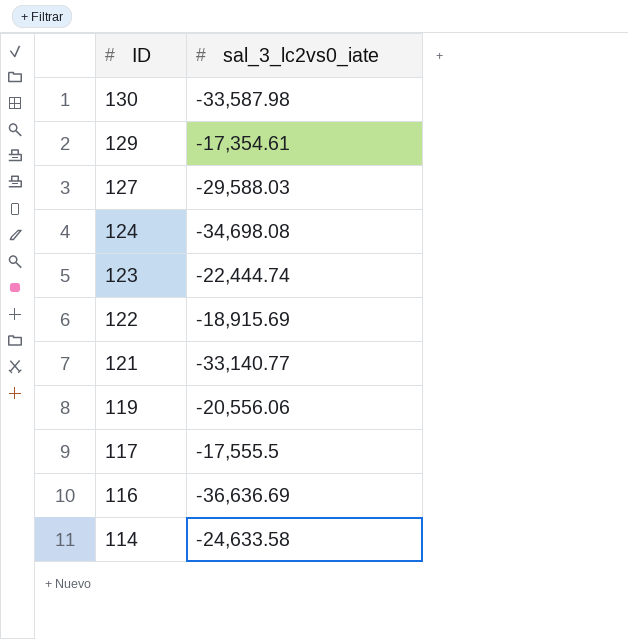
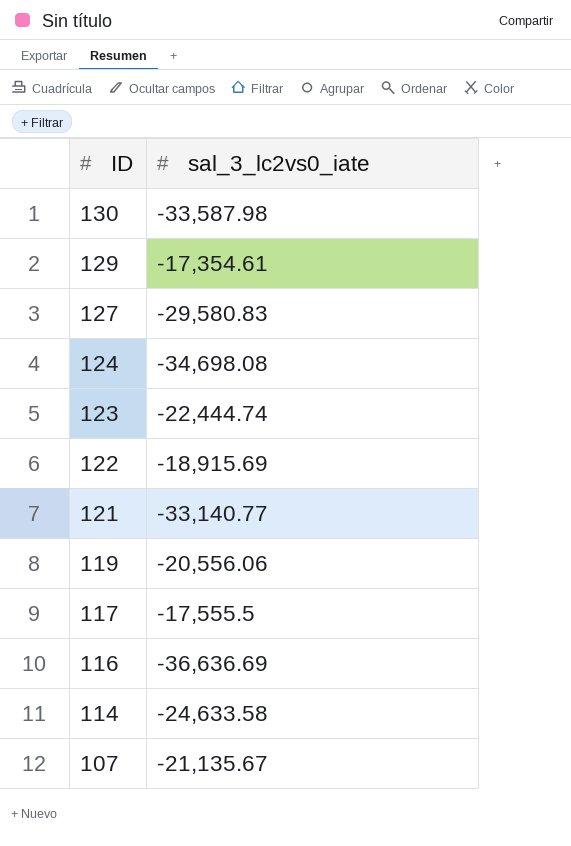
127 | sal_3_lc2vs0_iate: -29,588.03 -> -29,580.83
row 107: none -> -21,135.67

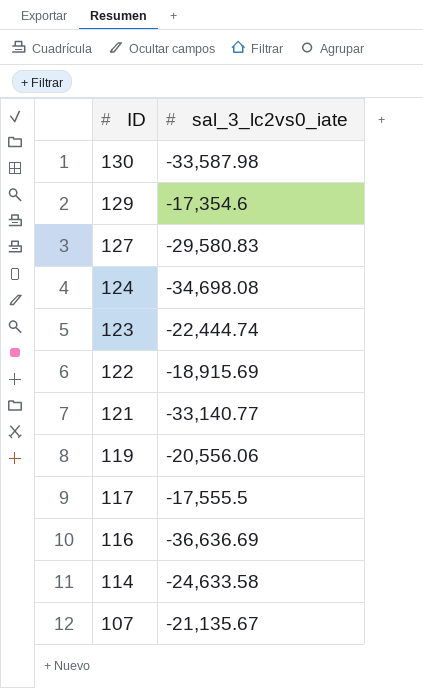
129 | sal_3_lc2vs0_iate: -17,354.61 -> -17,354.6

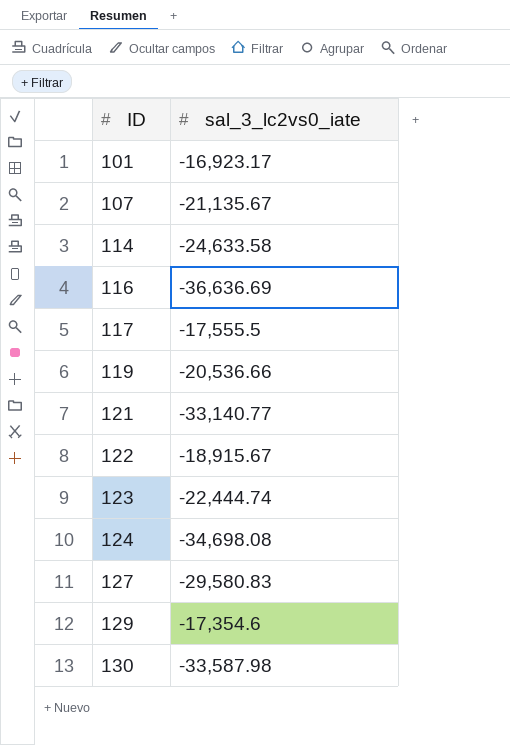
row order: ID descending -> ID ascending
row 101: none -> -16,923.17
119 | sal_3_lc2vs0_iate: -20,556.06 -> -20,536.66
122 | sal_3_lc2vs0_iate: -18,915.69 -> -18,915.67

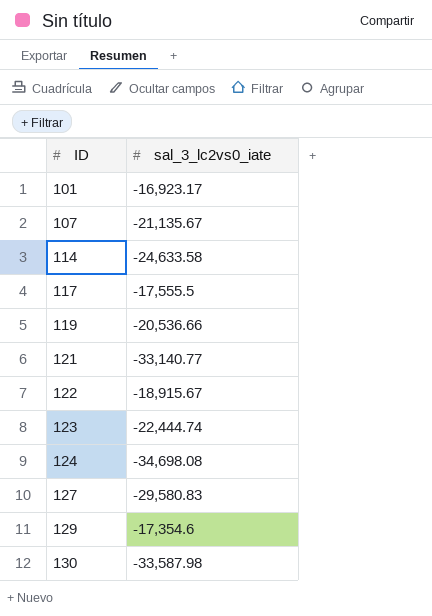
row 116: -36,636.69 -> none

